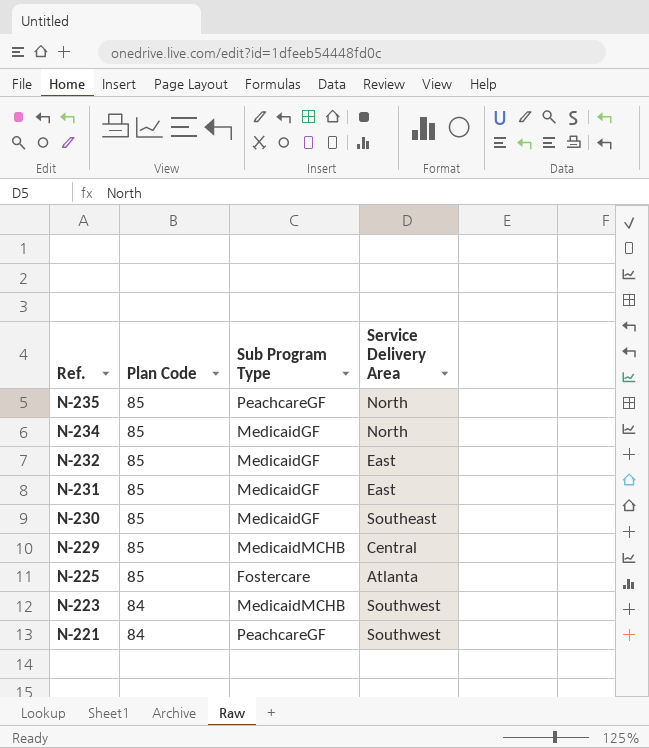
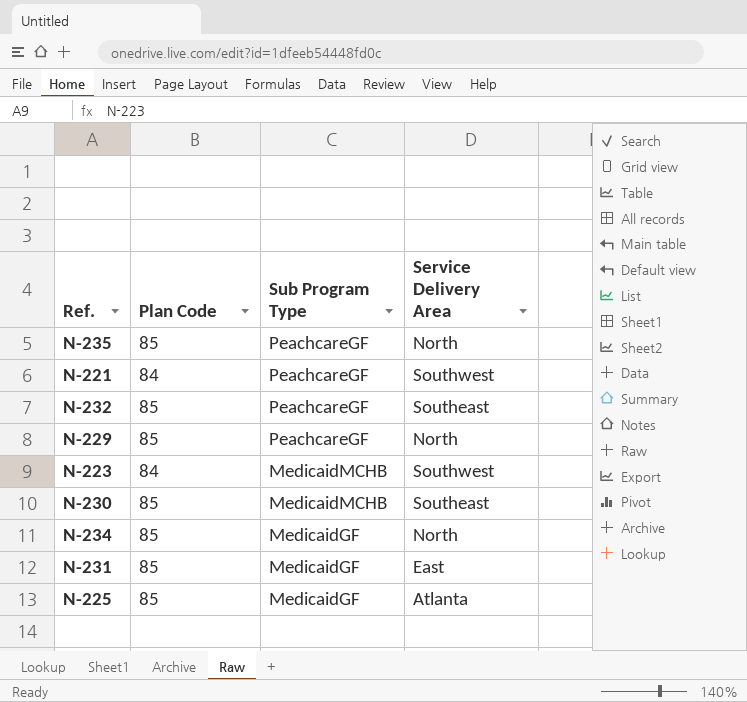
row order: Ref. descending -> Sub Program Type descending
N-232 | Sub Program Type: MedicaidGF -> PeachcareGF
N-232 | Service Delivery Area: East -> Southeast
N-229 | Sub Program Type: MedicaidMCHB -> PeachcareGF
N-229 | Service Delivery Area: Central -> North
N-230 | Sub Program Type: MedicaidGF -> MedicaidMCHB
N-225 | Sub Program Type: Fostercare -> MedicaidGF

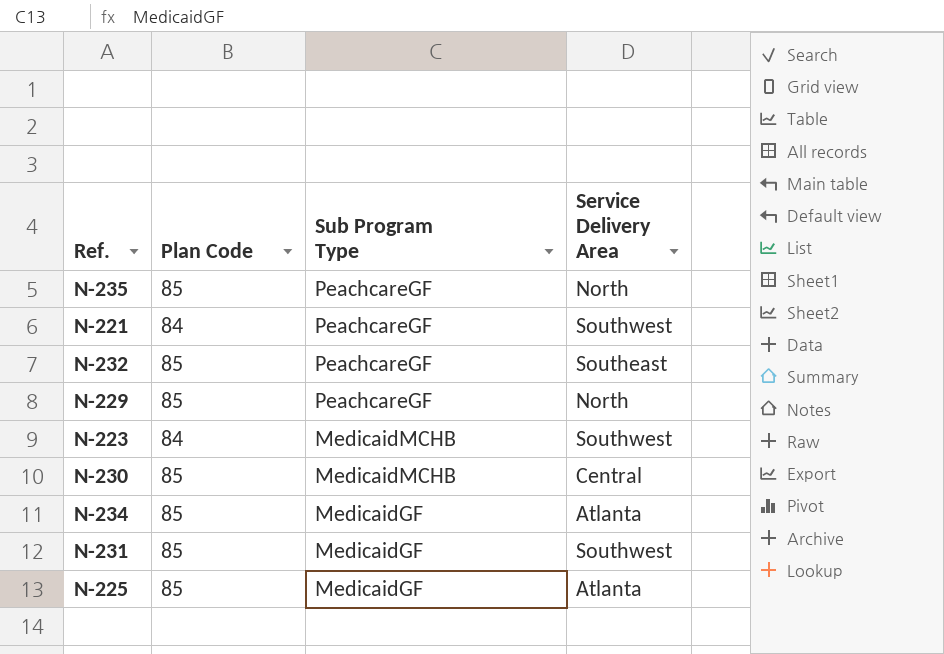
N-230 | Service Delivery Area: Southeast -> Central
N-234 | Service Delivery Area: North -> Atlanta
N-231 | Service Delivery Area: East -> Southwest

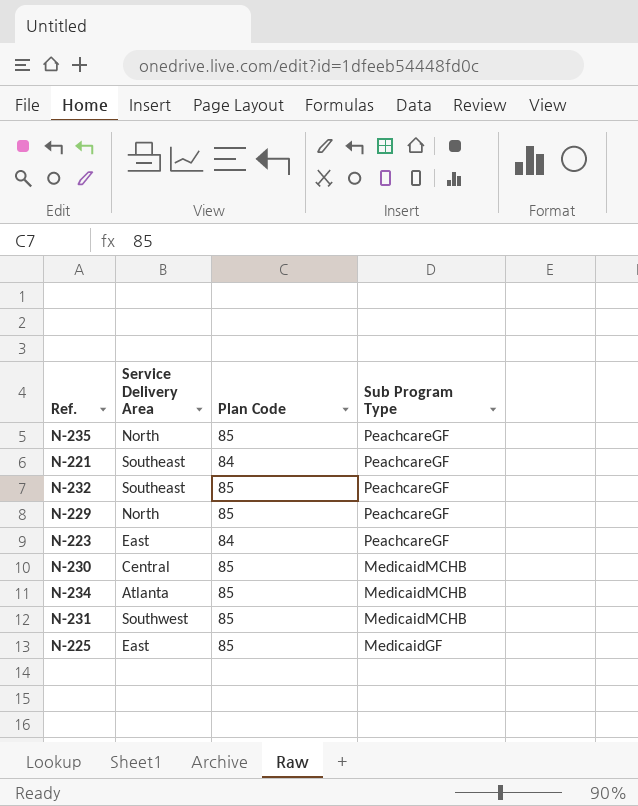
column Service Delivery Area | position: 4 -> 2
N-221 | Service Delivery Area: Southwest -> Southeast
N-223 | Service Delivery Area: Southwest -> East
N-223 | Sub Program Type: MedicaidMCHB -> PeachcareGF
N-234 | Sub Program Type: MedicaidGF -> MedicaidMCHB
N-231 | Sub Program Type: MedicaidGF -> MedicaidMCHB
N-225 | Service Delivery Area: Atlanta -> East

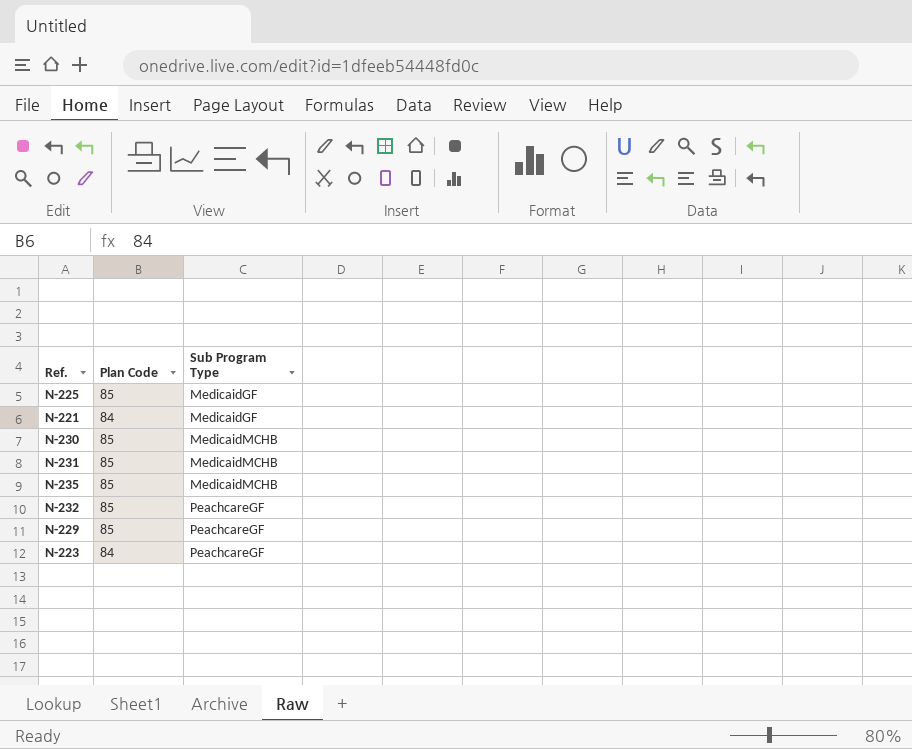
row order: Sub Program Type descending -> Sub Program Type ascending
column Service Delivery Area | position: 2 -> none
row N-234: Atlanta | 85 | MedicaidMCHB -> none
N-221 | Sub Program Type: PeachcareGF -> MedicaidGF
N-235 | Sub Program Type: PeachcareGF -> MedicaidMCHB

